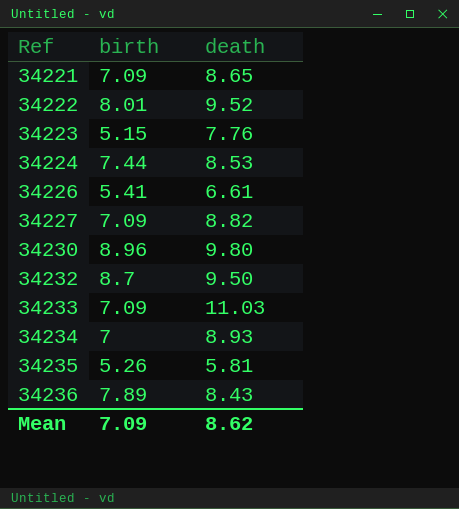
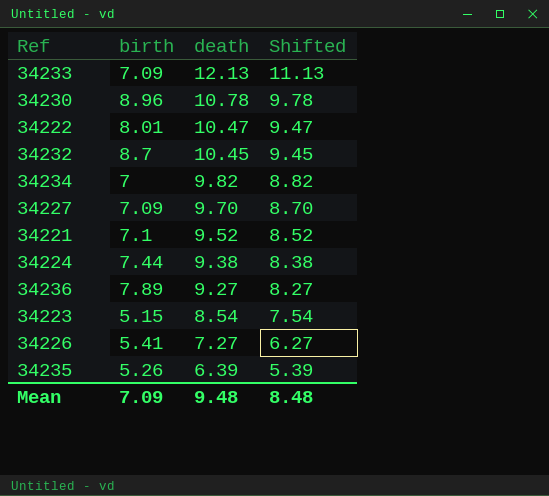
row order: Ref ascending -> death descending
column Shifted | formula: none -> [death] - 1
34233 | death: 11.03 -> 12.13
34230 | death: 9.80 -> 10.78
34222 | death: 9.52 -> 10.47
34232 | death: 9.50 -> 10.45
34234 | death: 8.93 -> 9.82
34227 | death: 8.82 -> 9.70
34221 | birth: 7.09 -> 7.1
34221 | death: 8.65 -> 9.52
34224 | death: 8.53 -> 9.38
34236 | death: 8.43 -> 9.27
34223 | death: 7.76 -> 8.54
34226 | death: 6.61 -> 7.27
34235 | death: 5.81 -> 6.39
Mean | death: 8.62 -> 9.48

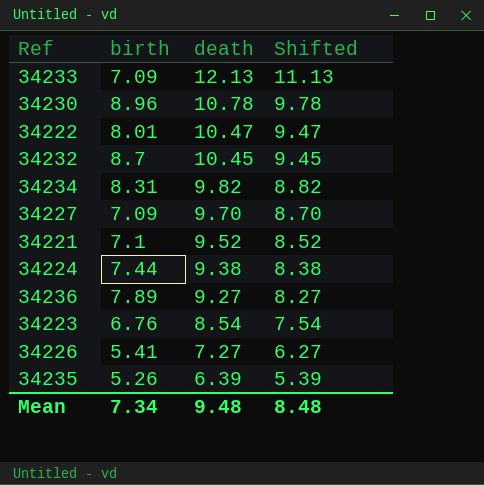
34234 | birth: 7 -> 8.31
34223 | birth: 5.15 -> 6.76
Mean | birth: 7.09 -> 7.34

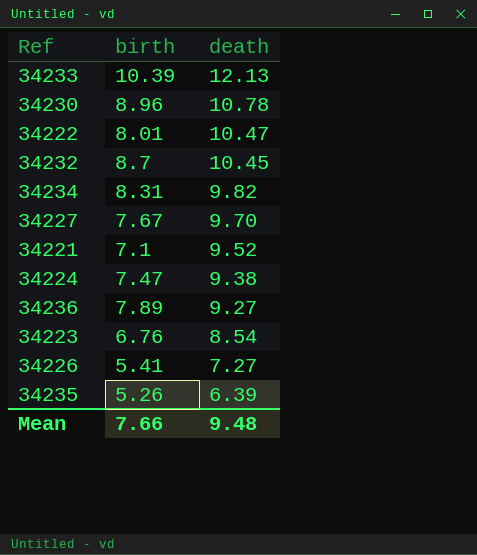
column Shifted | formula: [death] - 1 -> none
34233 | birth: 7.09 -> 10.39
34227 | birth: 7.09 -> 7.67
34224 | birth: 7.44 -> 7.47
Mean | birth: 7.34 -> 7.66

